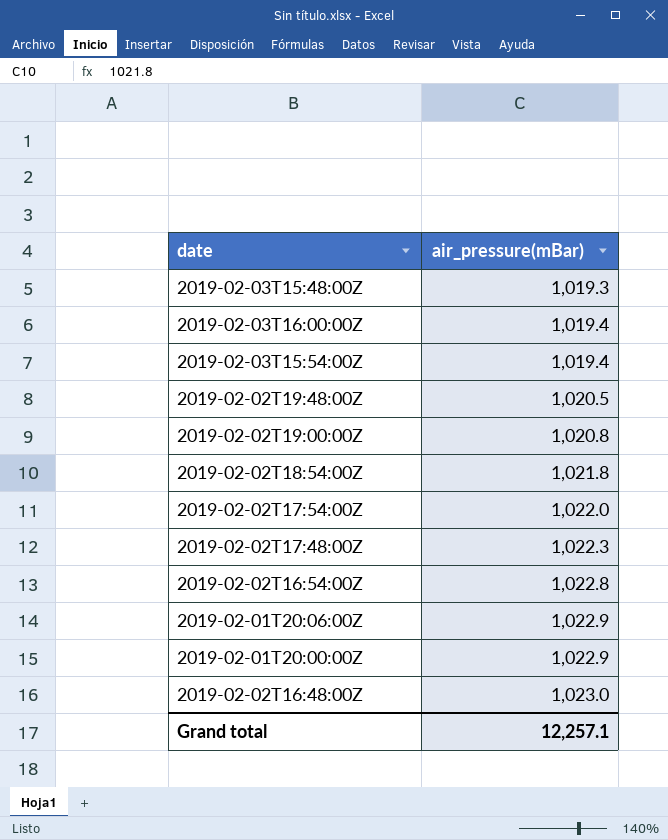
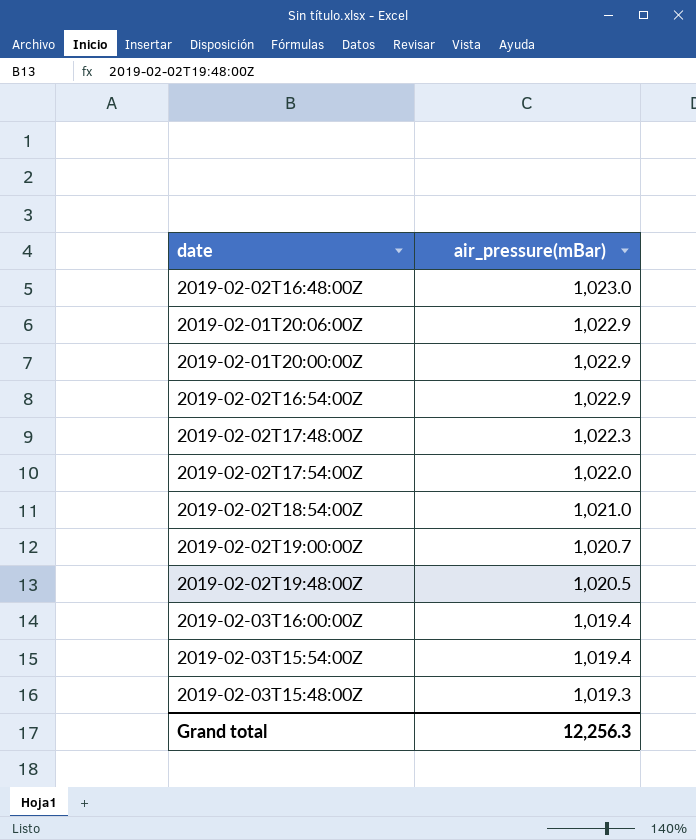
row order: air_pressure(mBar) ascending -> air_pressure(mBar) descending
2019-02-02T16:54:00Z | air_pressure(mBar): 1,022.8 -> 1,022.9
2019-02-02T18:54:00Z | air_pressure(mBar): 1,021.8 -> 1,021.0
2019-02-02T19:00:00Z | air_pressure(mBar): 1,020.8 -> 1,020.7
Grand total | air_pressure(mBar): 12,257.1 -> 12,256.3

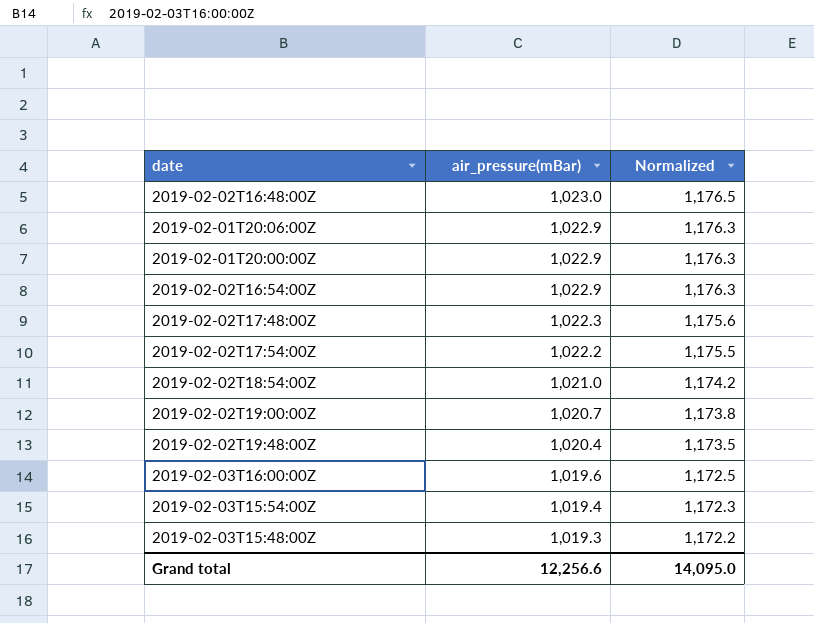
column Normalized | formula: none -> [air_pressure(mBar)] * 1.15
2019-02-02T17:54:00Z | air_pressure(mBar): 1,022.0 -> 1,022.2
2019-02-02T19:48:00Z | air_pressure(mBar): 1,020.5 -> 1,020.4
2019-02-03T16:00:00Z | air_pressure(mBar): 1,019.4 -> 1,019.6
Grand total | air_pressure(mBar): 12,256.3 -> 12,256.6

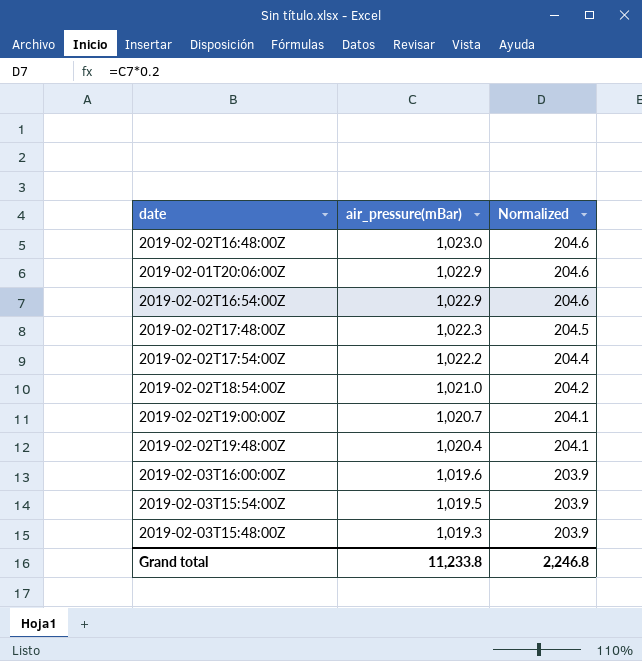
column Normalized | formula: [air_pressure(mBar)] * 1.15 -> [air_pressure(mBar)] * 0.2
row 2019-02-01T20:00:00Z: 1,022.9 | 1,176.3 -> none
2019-02-03T15:54:00Z | air_pressure(mBar): 1,019.4 -> 1,019.5
Grand total | air_pressure(mBar): 12,256.6 -> 11,233.8
Grand total | Normalized: 14,095.0 -> 2,246.8

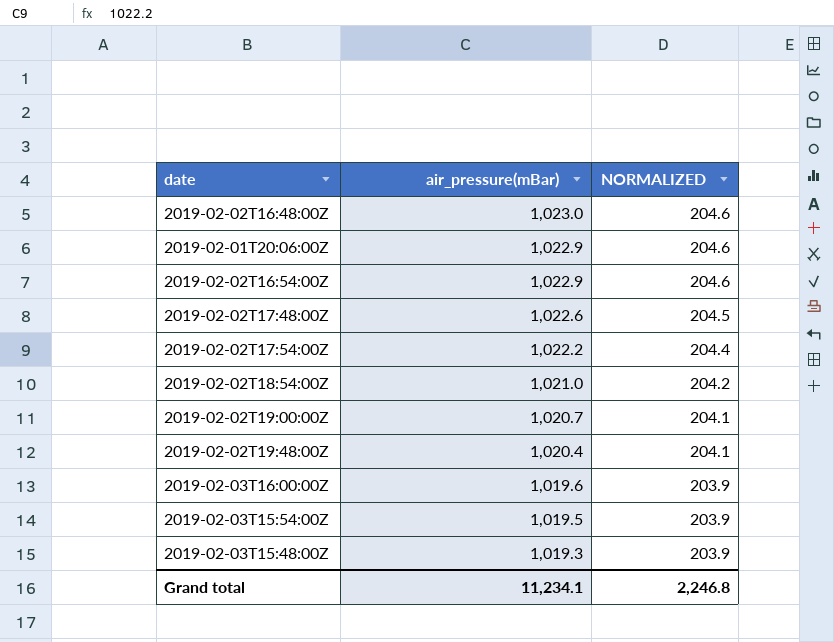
column name: Normalized -> NORMALIZED
2019-02-02T17:48:00Z | air_pressure(mBar): 1,022.3 -> 1,022.6
Grand total | air_pressure(mBar): 11,233.8 -> 11,234.1

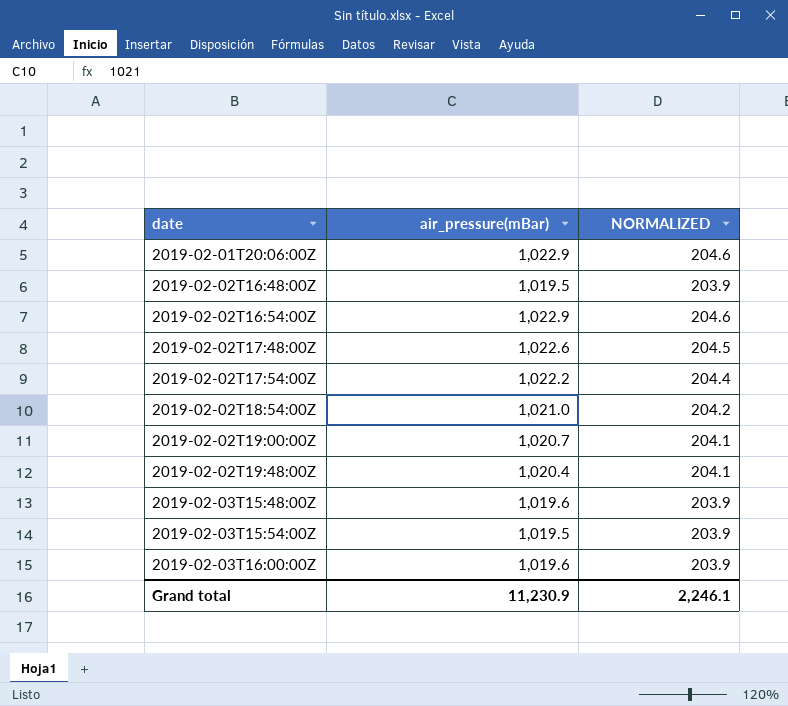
row order: air_pressure(mBar) descending -> date ascending
2019-02-02T16:48:00Z | air_pressure(mBar): 1,023.0 -> 1,019.5
2019-02-02T16:48:00Z | NORMALIZED: 204.6 -> 203.9
2019-02-03T15:48:00Z | air_pressure(mBar): 1,019.3 -> 1,019.6
Grand total | air_pressure(mBar): 11,234.1 -> 11,230.9
Grand total | NORMALIZED: 2,246.8 -> 2,246.1

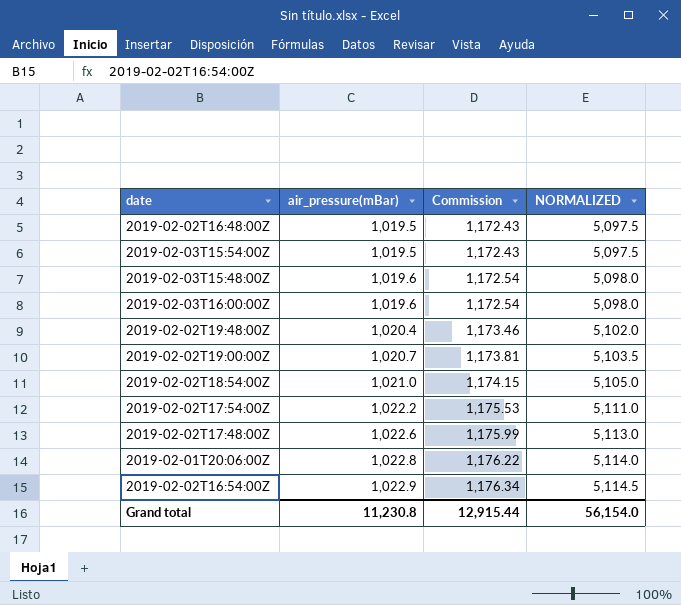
row order: date ascending -> air_pressure(mBar) ascending
column Commission | formula: none -> [air_pressure(mBar)] * 1.15
column NORMALIZED | formula: [air_pressure(mBar)] * 0.2 -> [air_pressure(mBar)] * 5
2019-02-01T20:06:00Z | air_pressure(mBar): 1,022.9 -> 1,022.8
Grand total | air_pressure(mBar): 11,230.9 -> 11,230.8
Grand total | NORMALIZED: 2,246.1 -> 56,154.0

